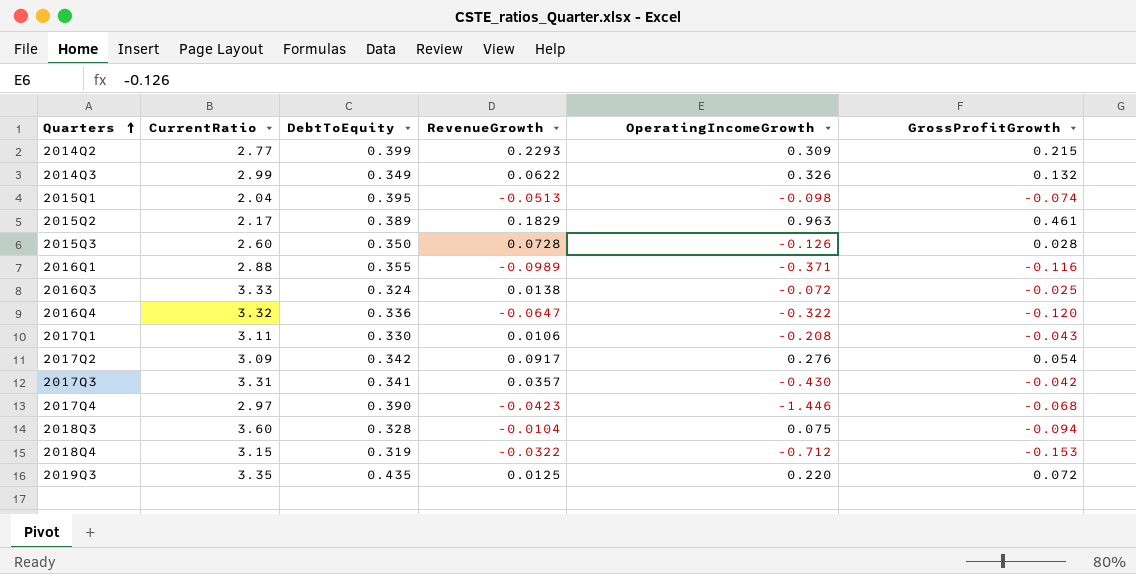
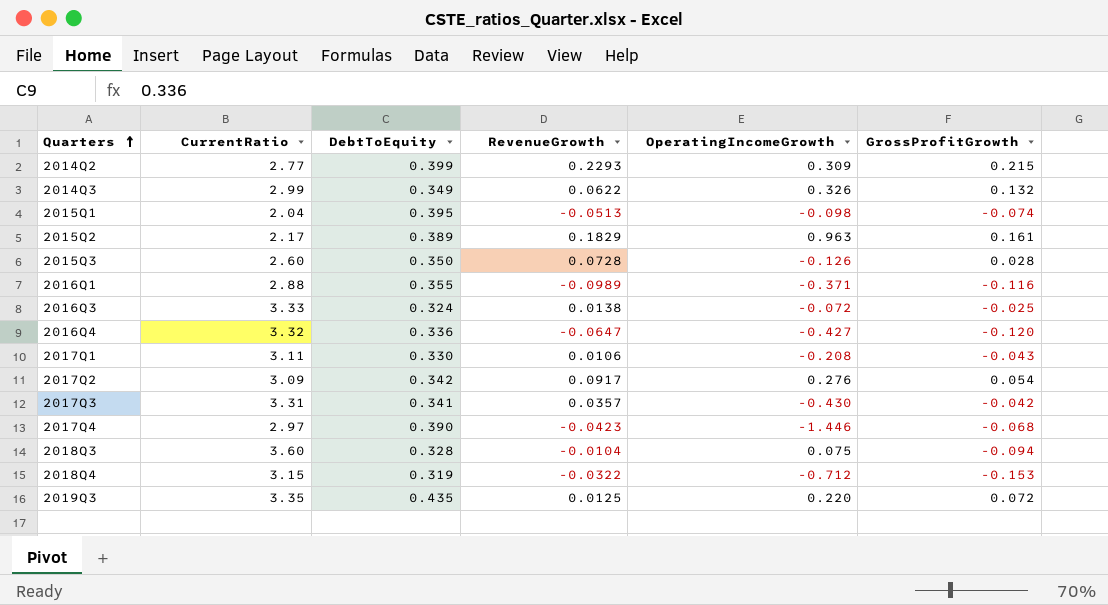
2015Q2 | GrossProfitGrowth: 0.461 -> 0.161
2016Q4 | OperatingIncomeGrowth: -0.322 -> -0.427

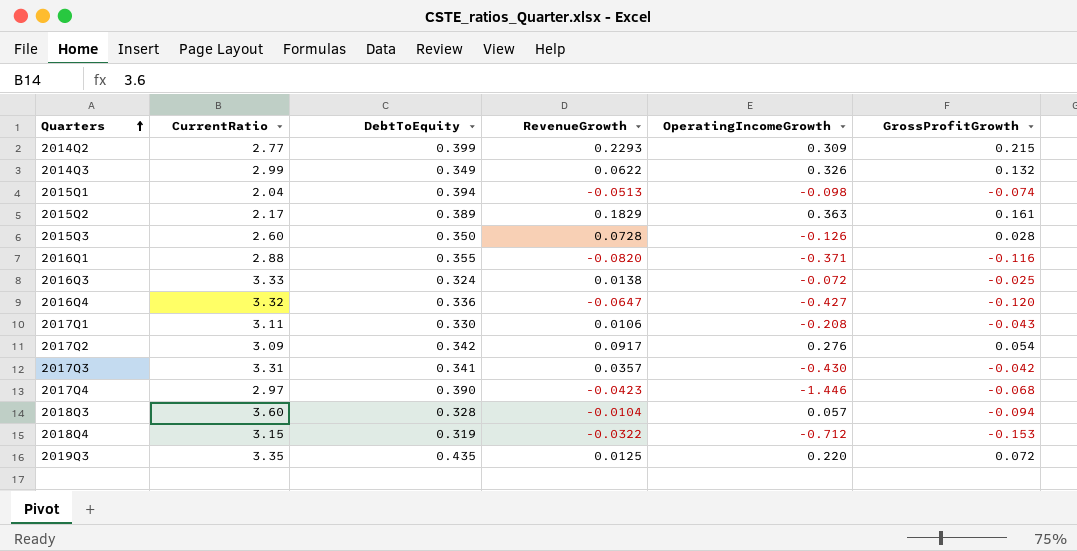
2015Q1 | DebtToEquity: 0.395 -> 0.394
2015Q2 | OperatingIncomeGrowth: 0.963 -> 0.363
2016Q1 | RevenueGrowth: -0.0989 -> -0.0820
2018Q3 | OperatingIncomeGrowth: 0.075 -> 0.057

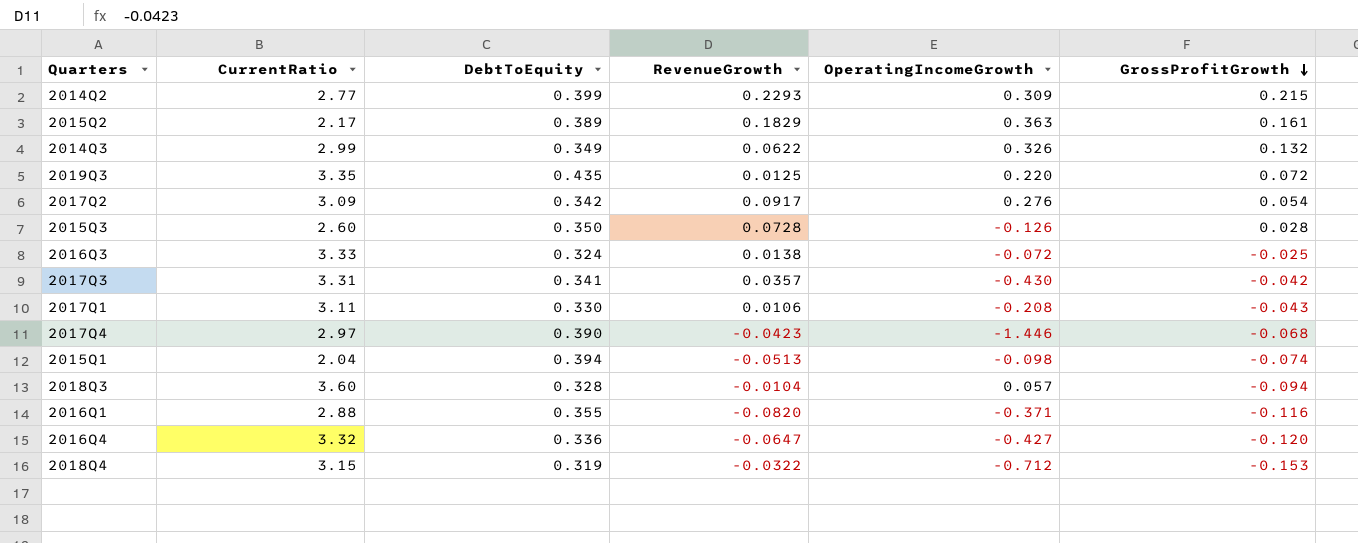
row order: Quarters ascending -> GrossProfitGrowth descending

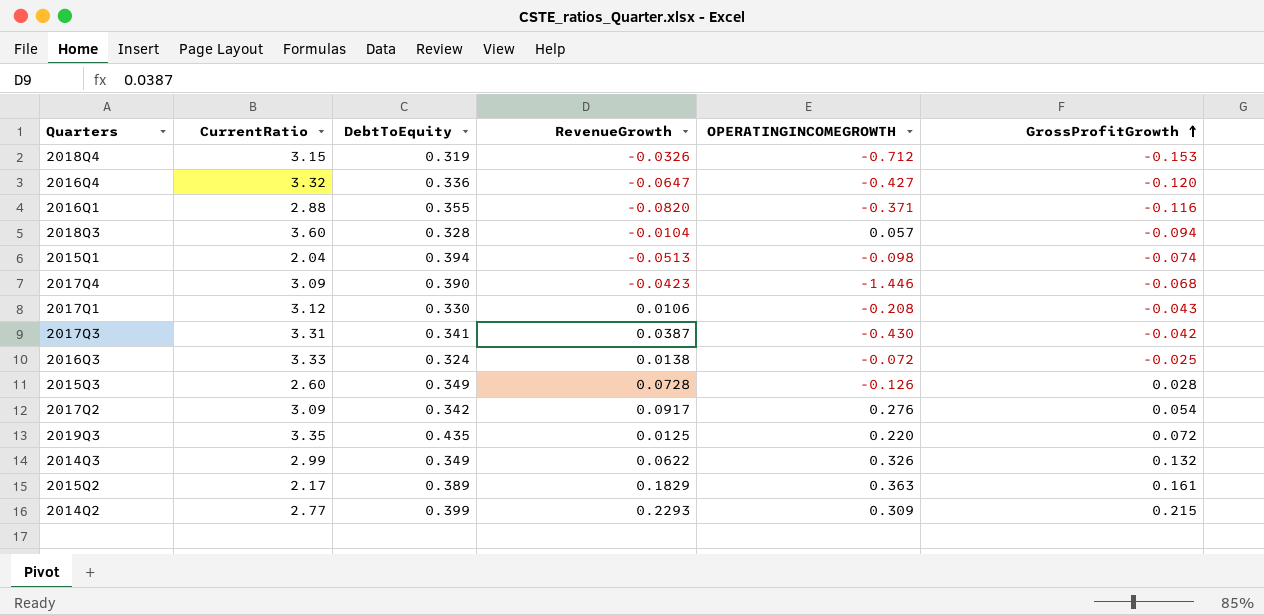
row order: GrossProfitGrowth descending -> GrossProfitGrowth ascending
column name: OperatingIncomeGrowth -> OPERATINGINCOMEGROWTH
2018Q4 | RevenueGrowth: -0.0322 -> -0.0326
2017Q4 | CurrentRatio: 2.97 -> 3.09
2017Q1 | CurrentRatio: 3.11 -> 3.12
2017Q3 | RevenueGrowth: 0.0357 -> 0.0387
2015Q3 | DebtToEquity: 0.350 -> 0.349

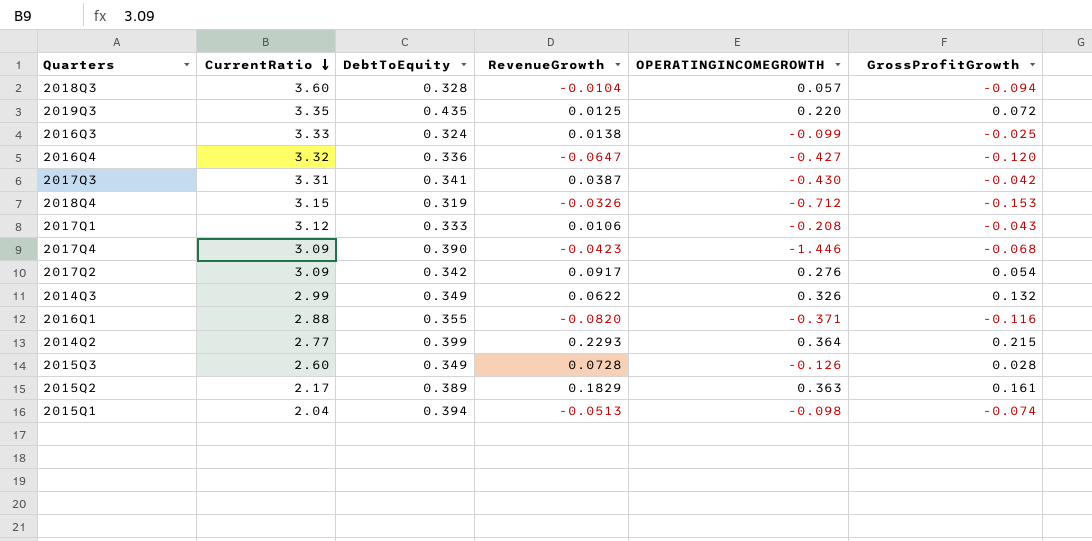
row order: GrossProfitGrowth ascending -> CurrentRatio descending
2016Q3 | OPERATINGINCOMEGROWTH: -0.072 -> -0.099
2017Q1 | DebtToEquity: 0.330 -> 0.333
2014Q2 | OPERATINGINCOMEGROWTH: 0.309 -> 0.364

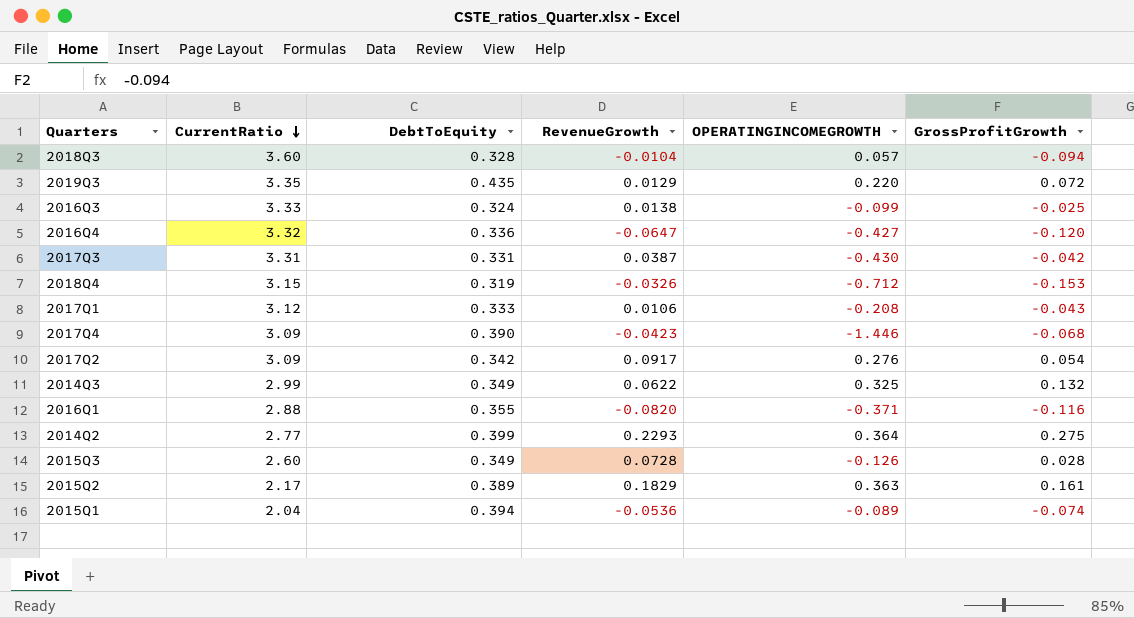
2019Q3 | RevenueGrowth: 0.0125 -> 0.0129
2017Q3 | DebtToEquity: 0.341 -> 0.331
2014Q3 | OPERATINGINCOMEGROWTH: 0.326 -> 0.325
2014Q2 | GrossProfitGrowth: 0.215 -> 0.275
2015Q1 | RevenueGrowth: -0.0513 -> -0.0536
2015Q1 | OPERATINGINCOMEGROWTH: -0.098 -> -0.089

